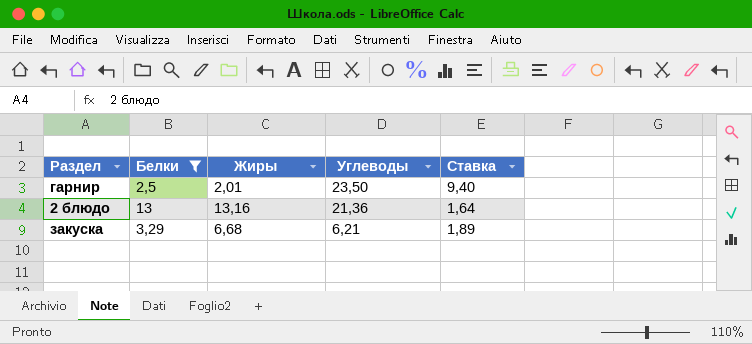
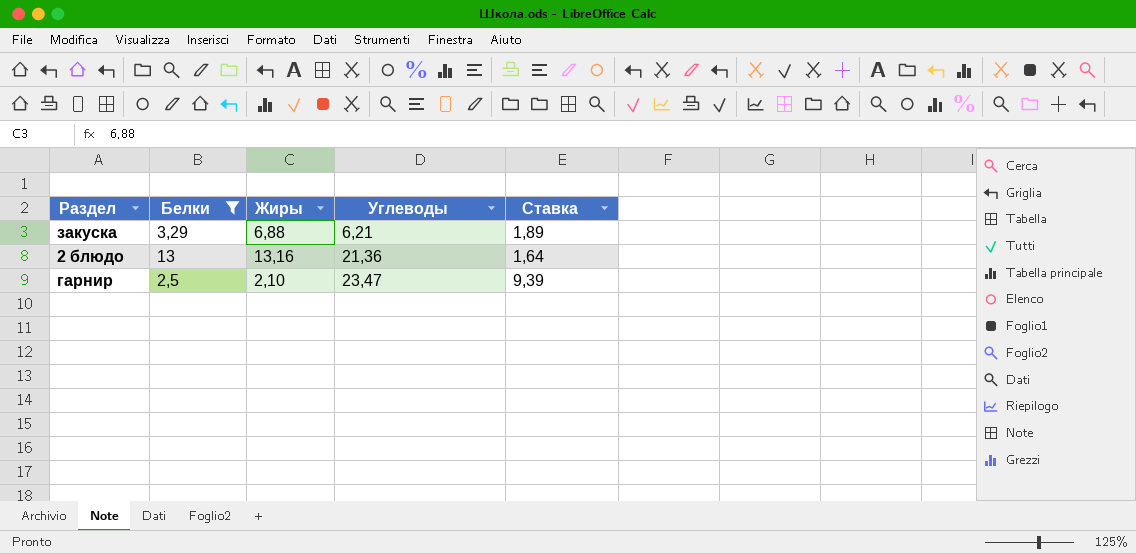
row order: Углеводы descending -> Углеводы ascending
закуска | Жиры: 6,68 -> 6,88
гарнир | Жиры: 2,01 -> 2,10
гарнир | Углеводы: 23,50 -> 23,47
гарнир | Ставка: 9,40 -> 9,39

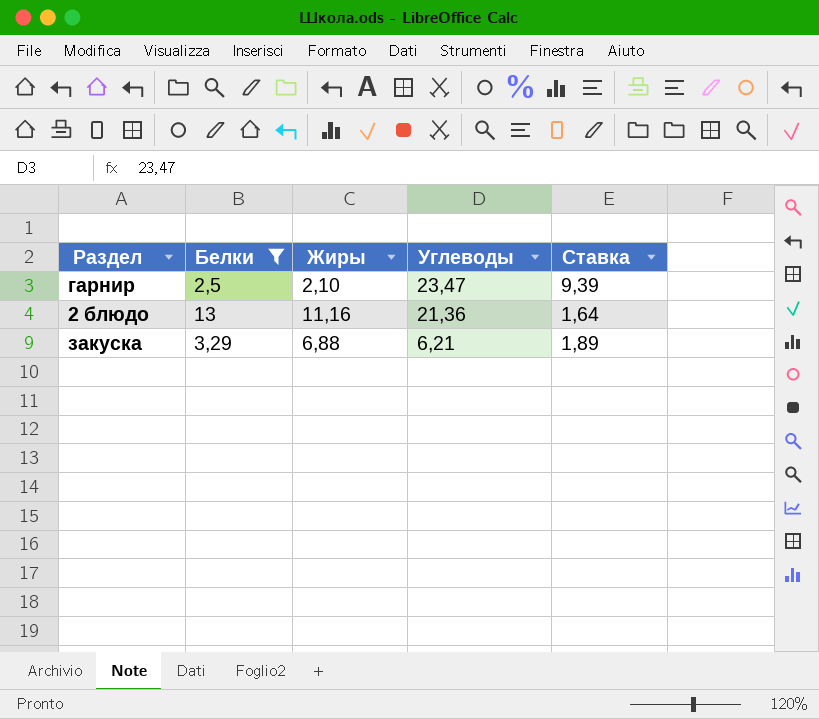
row order: Углеводы ascending -> Углеводы descending
2 блюдо | Жиры: 13,16 -> 11,16

